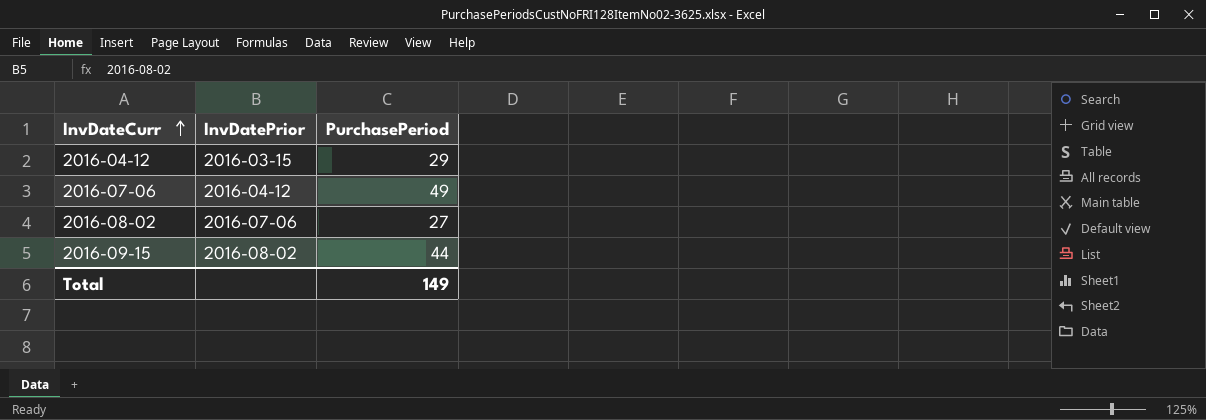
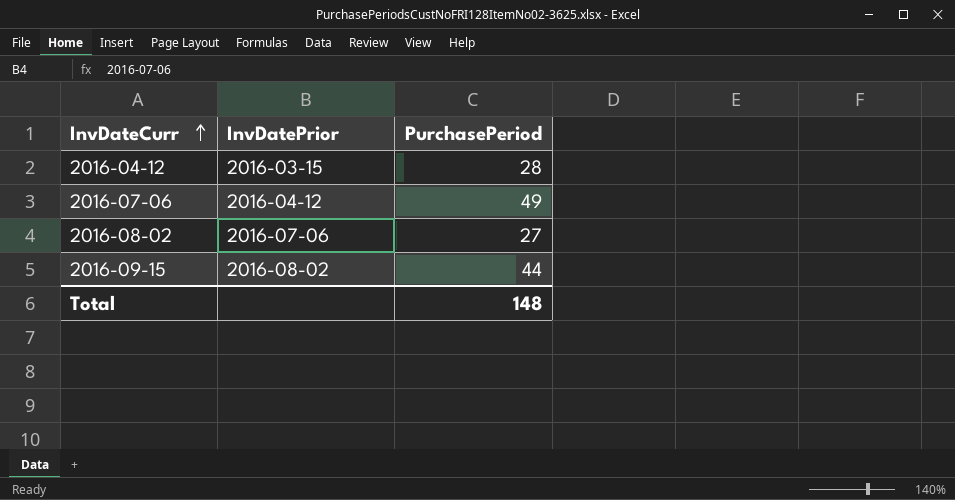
2016-04-12 | PurchasePeriod: 29 -> 28
Total | PurchasePeriod: 149 -> 148

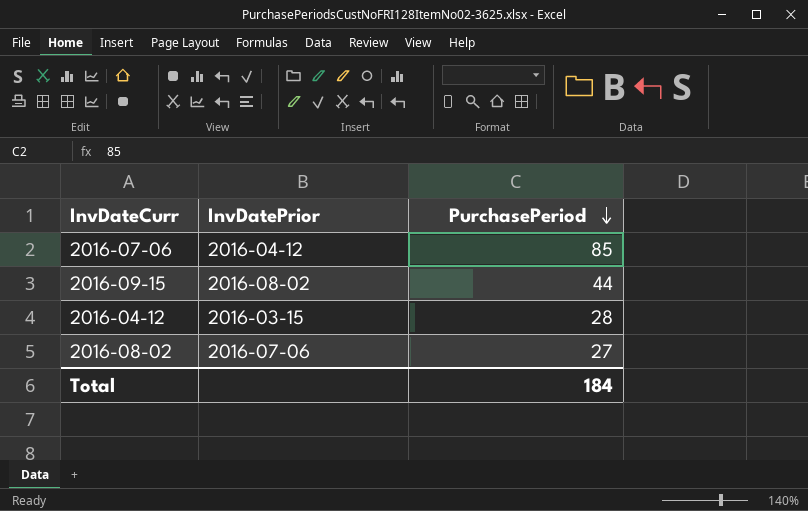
row order: InvDateCurr ascending -> PurchasePeriod descending
2016-07-06 | PurchasePeriod: 49 -> 85
Total | PurchasePeriod: 148 -> 184

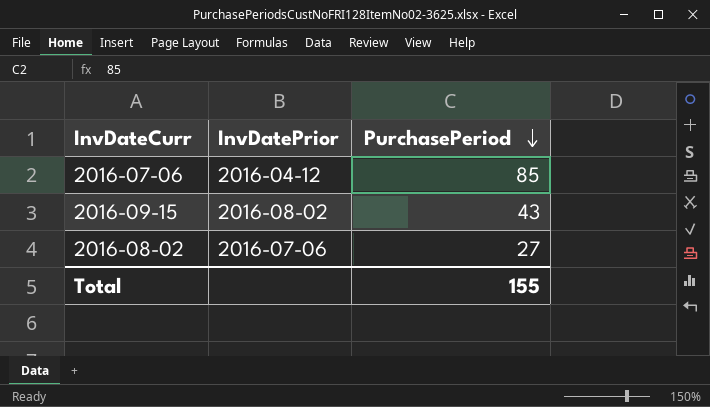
row 2016-04-12: 2016-03-15 | 28 -> none
2016-09-15 | PurchasePeriod: 44 -> 43
Total | PurchasePeriod: 184 -> 155

